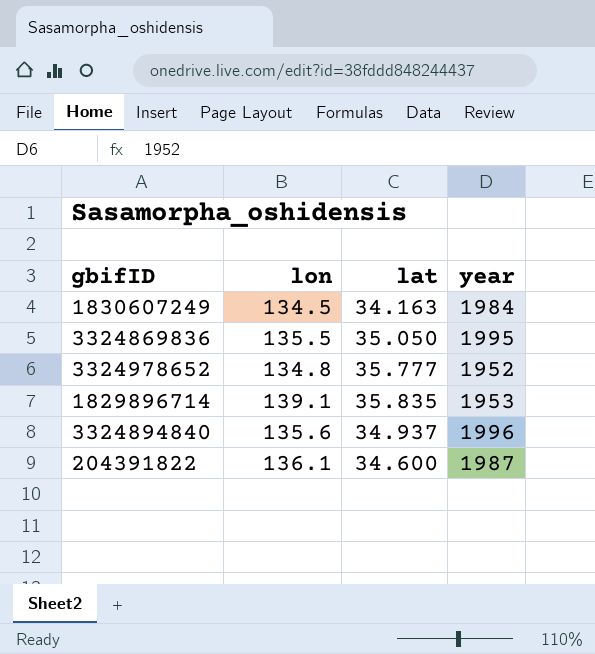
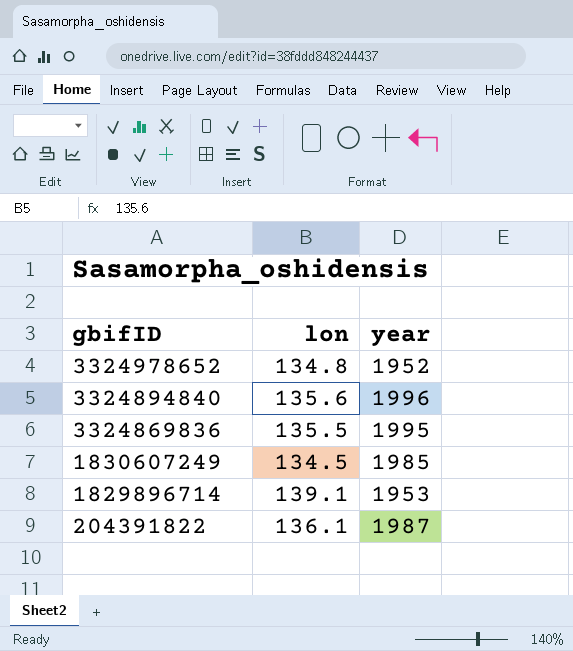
row order: none -> gbifID descending
column lat | position: 3 -> none
1830607249 | year: 1984 -> 1985

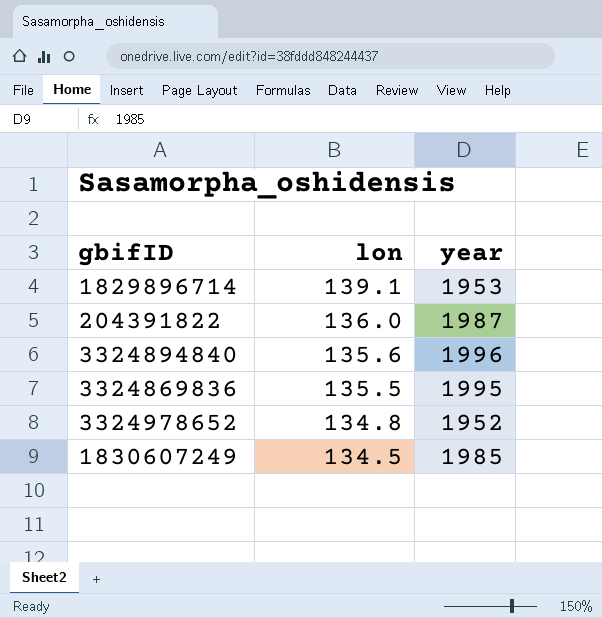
row order: gbifID descending -> lon descending
204391822 | lon: 136.1 -> 136.0

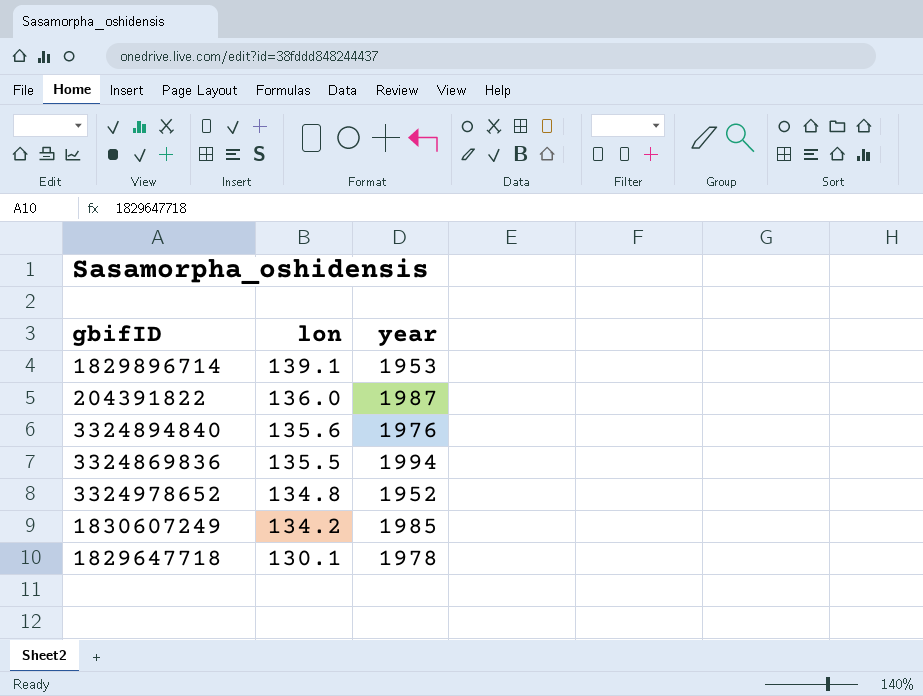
3324894840 | year: 1996 -> 1976
3324869836 | year: 1995 -> 1994
1830607249 | lon: 134.5 -> 134.2
row 1829647718: none -> 130.1 | 1978

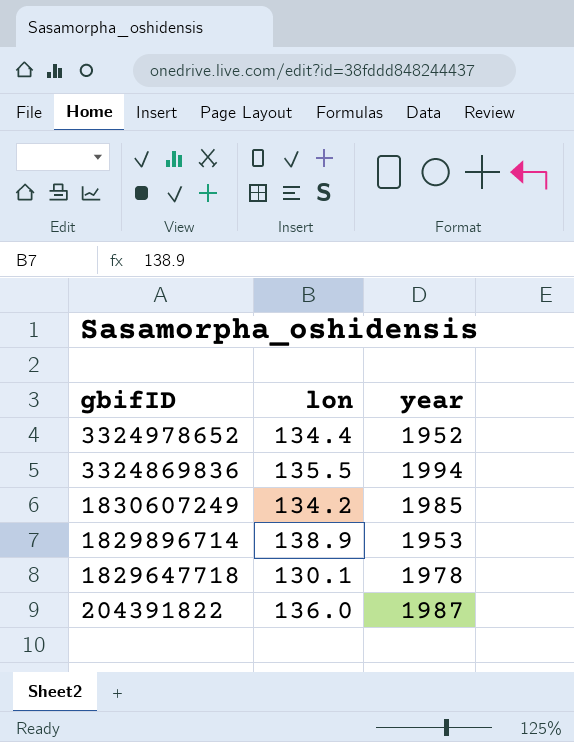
row order: lon descending -> gbifID descending
row 3324894840: 135.6 | 1976 -> none
3324978652 | lon: 134.8 -> 134.4
1829896714 | lon: 139.1 -> 138.9

